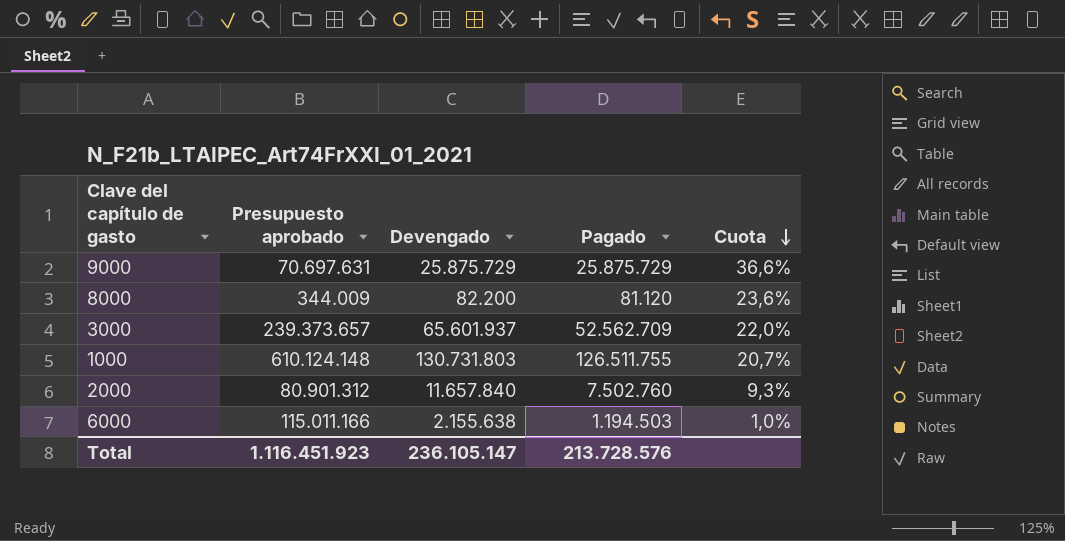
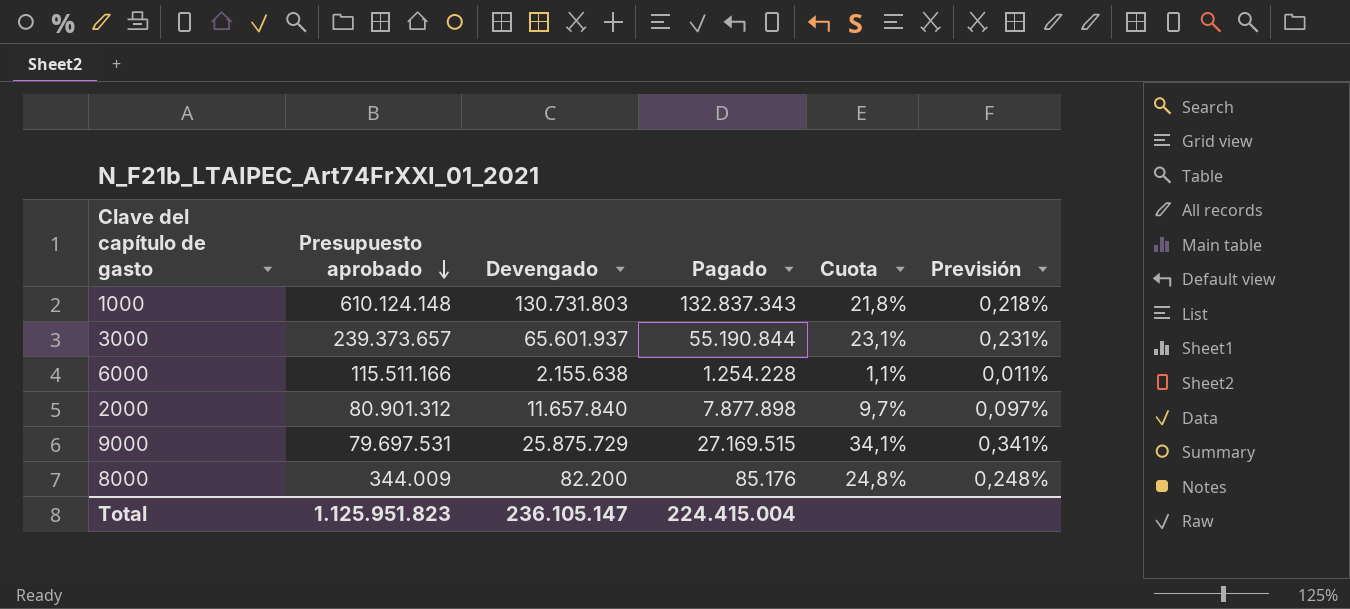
row order: Cuota descending -> Presupuesto aprobado descending
column Previsión | formula: none -> [Cuota] * 0,01
1000 | Pagado: 126.511.755 -> 132.837.343
1000 | Cuota: 20,7% -> 21,8%
3000 | Pagado: 52.562.709 -> 55.190.844
3000 | Cuota: 22,0% -> 23,1%
6000 | Presupuesto aprobado: 115.011.166 -> 115.511.166
6000 | Pagado: 1.194.503 -> 1.254.228
6000 | Cuota: 1,0% -> 1,1%
2000 | Pagado: 7.502.760 -> 7.877.898
2000 | Cuota: 9,3% -> 9,7%
9000 | Presupuesto aprobado: 70.697.631 -> 79.697.531
9000 | Pagado: 25.875.729 -> 27.169.515
9000 | Cuota: 36,6% -> 34,1%
8000 | Pagado: 81.120 -> 85.176
8000 | Cuota: 23,6% -> 24,8%
Total | Presupuesto aprobado: 1.116.451.923 -> 1.125.951.823
Total | Pagado: 213.728.576 -> 224.415.004

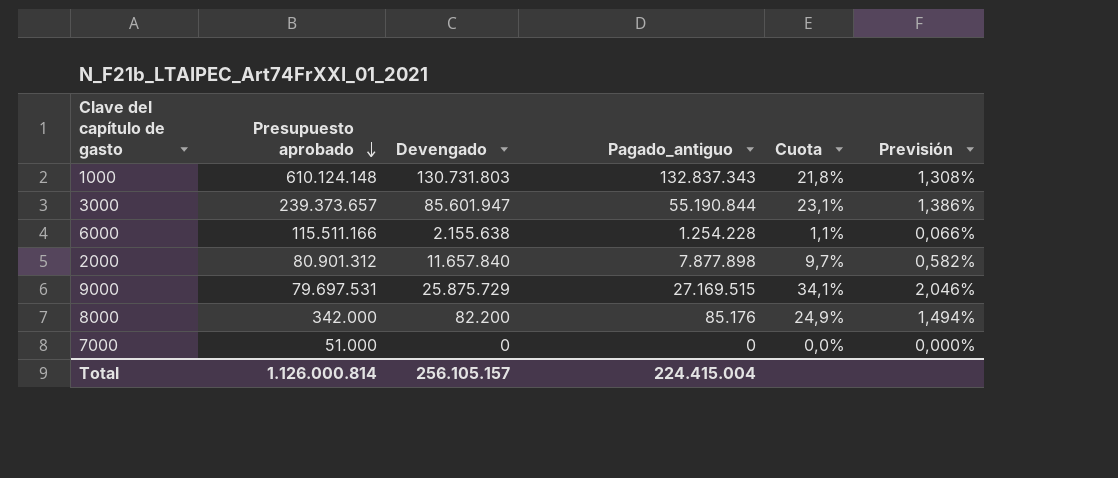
column name: Pagado -> Pagado_antiguo
column Previsión | formula: [Cuota] * 0,01 -> [Cuota] * 0,06
3000 | Devengado: 65.601.937 -> 85.601.947
8000 | Presupuesto aprobado: 344.009 -> 342.000
8000 | Cuota: 24,8% -> 24,9%
row 7000: none -> 51.000 | 0 | 0 | 0,0% | 0,000%
Total | Presupuesto aprobado: 1.125.951.823 -> 1.126.000.814
Total | Devengado: 236.105.147 -> 256.105.157

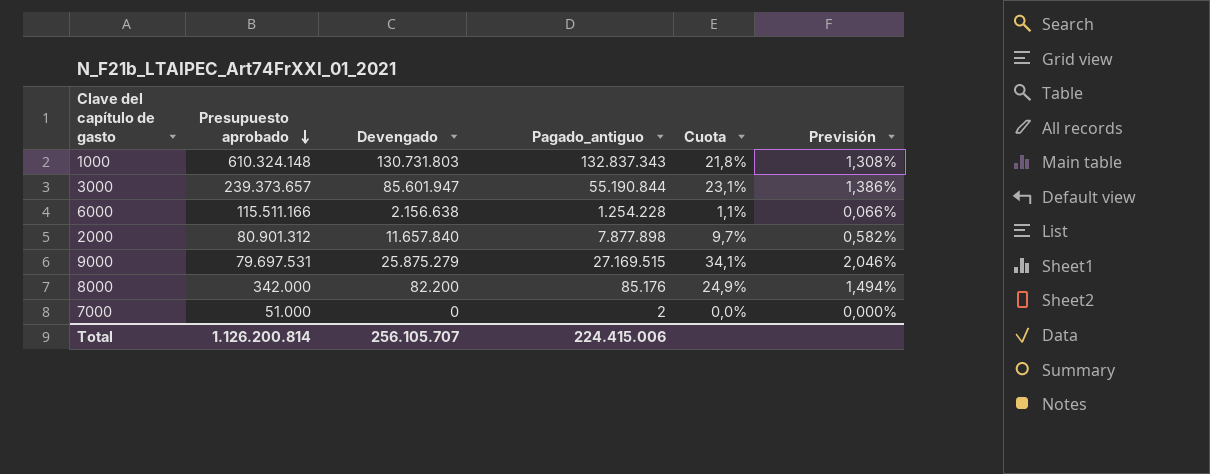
1000 | Presupuesto aprobado: 610.124.148 -> 610.324.148
6000 | Devengado: 2.155.638 -> 2.156.638
9000 | Devengado: 25.875.729 -> 25.875.279
7000 | Pagado_antiguo: 0 -> 2
Total | Presupuesto aprobado: 1.126.000.814 -> 1.126.200.814
Total | Devengado: 256.105.157 -> 256.105.707
Total | Pagado_antiguo: 224.415.004 -> 224.415.006

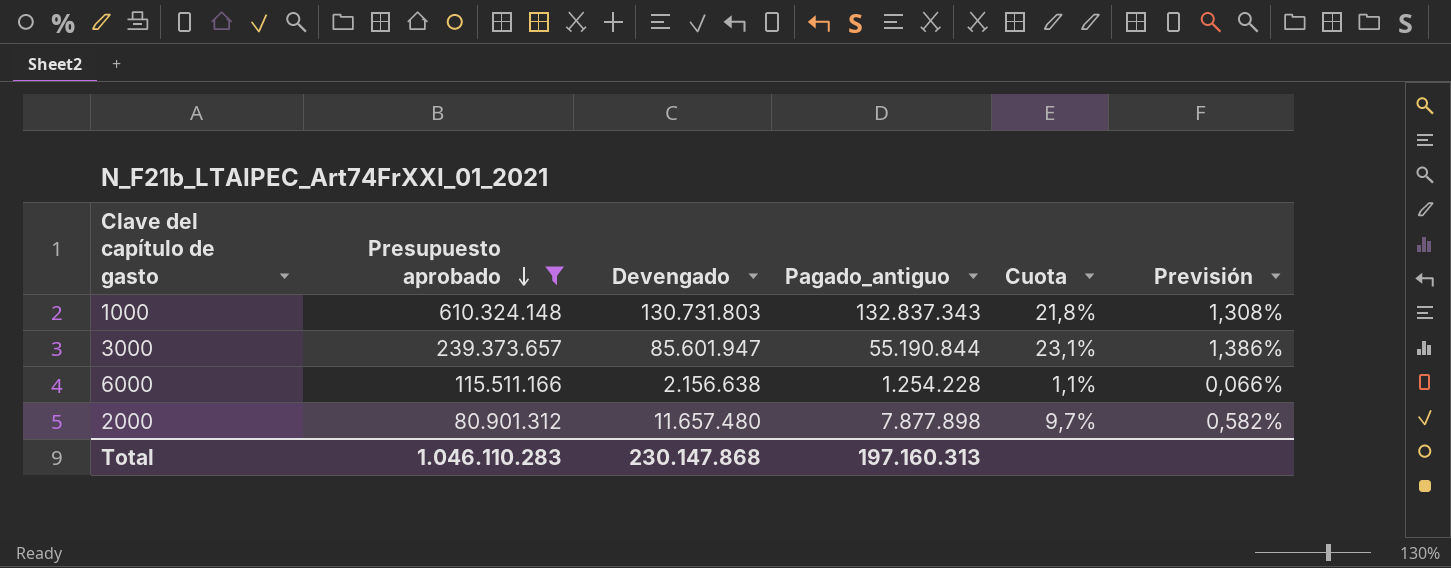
filter: none -> Presupuesto aprobado >= 80.901.312
2000 | Devengado: 11.657.840 -> 11.657.480
Total | Presupuesto aprobado: 1.126.200.814 -> 1.046.110.283
Total | Devengado: 256.105.707 -> 230.147.868
Total | Pagado_antiguo: 224.415.006 -> 197.160.313

